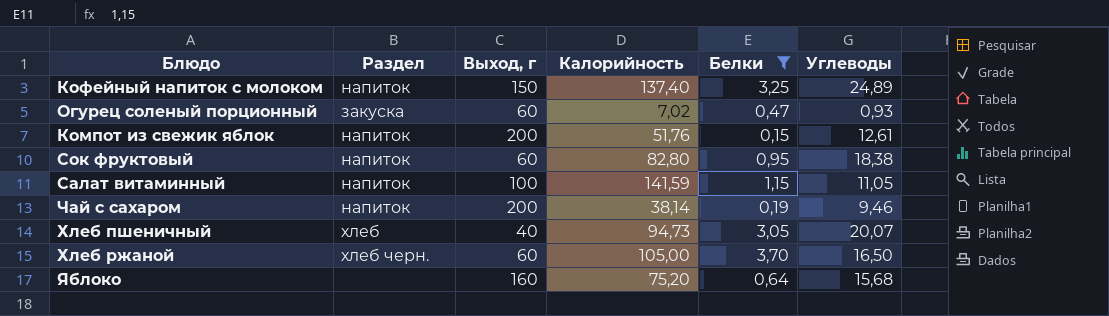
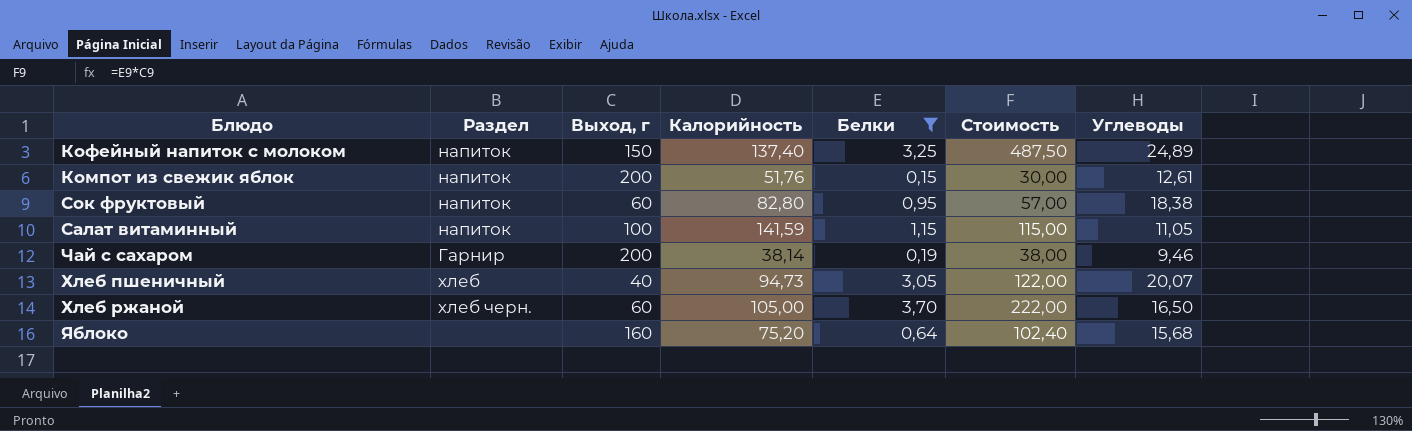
column Стоимость | formula: none -> [Выход, г] * [Белки]
row Огурец соленый порционный: закуска | 60 | 7,02 | 0,47 | 0,93 -> none
Чай с сахаром | Раздел: напиток -> Гарнир

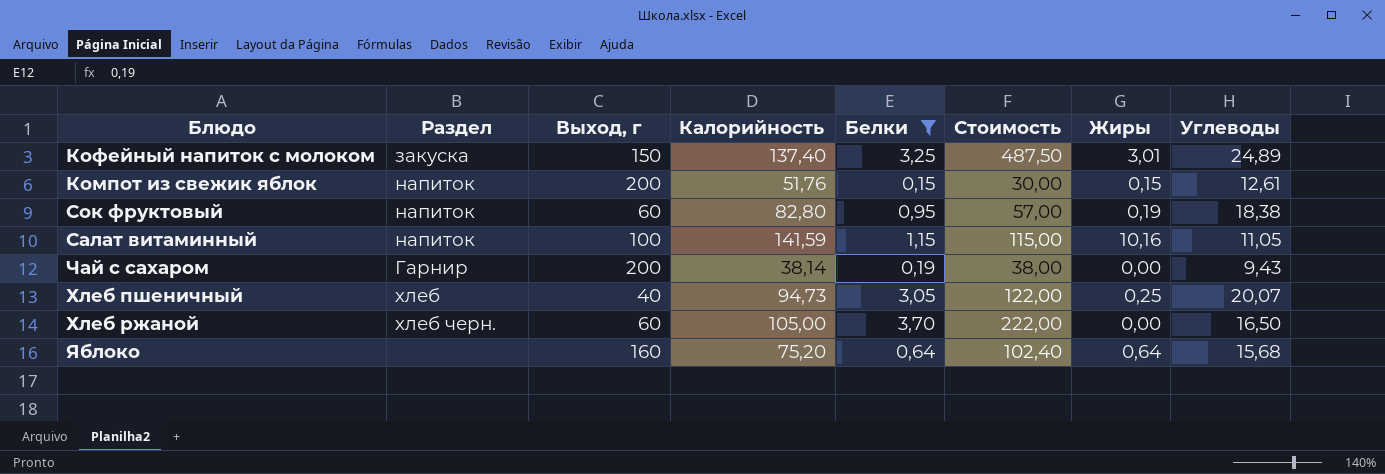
column Жиры | position: none -> 7
Кофейный напиток с молоком | Раздел: напиток -> закуска
Чай с сахаром | Углеводы: 9,46 -> 9,43

